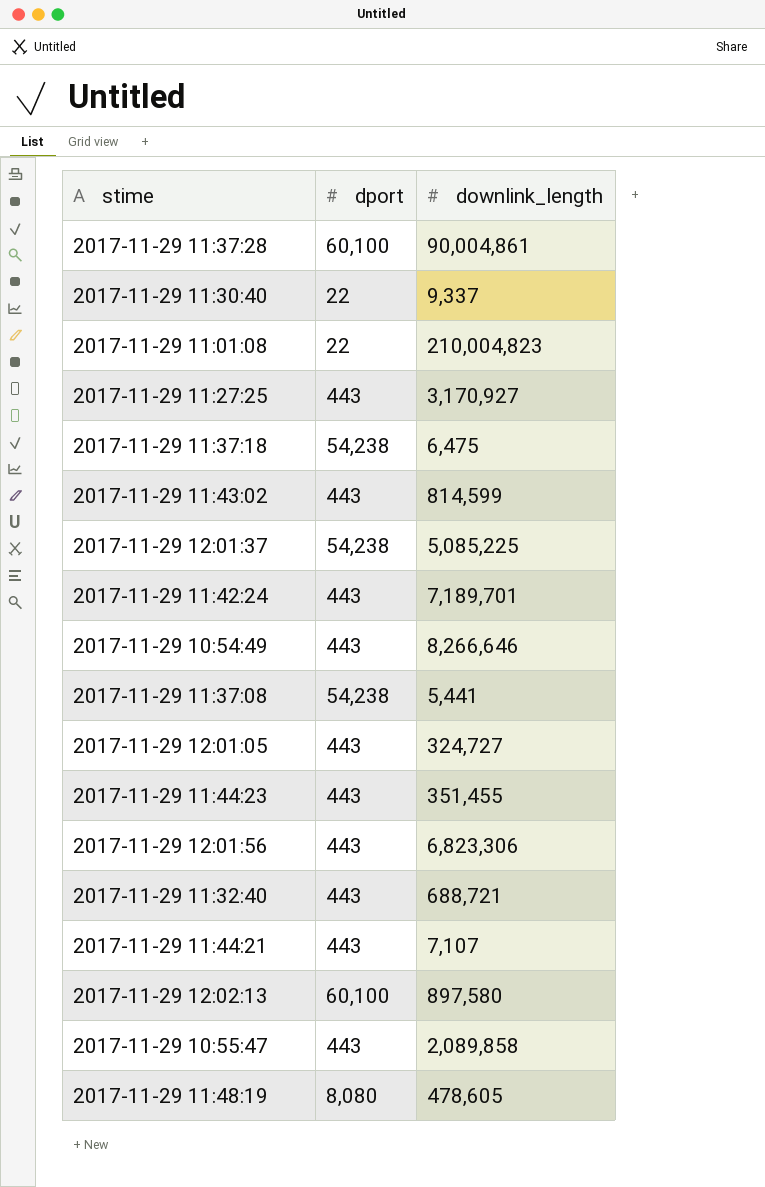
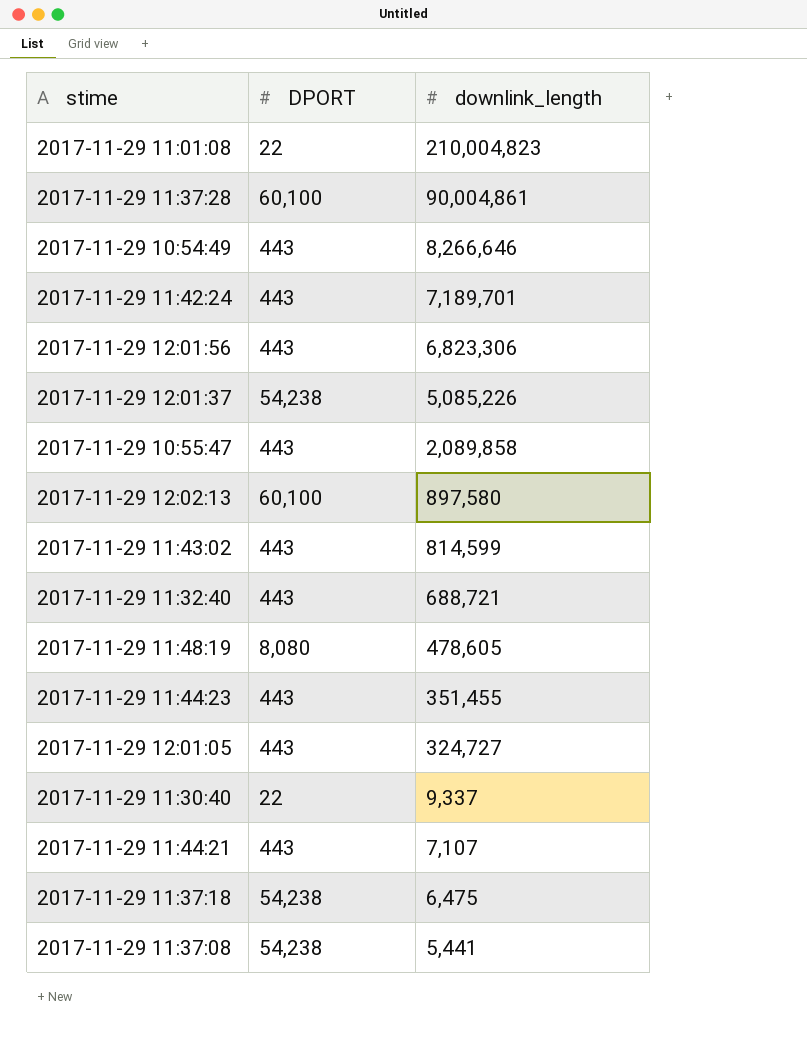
row order: none -> downlink_length descending
column name: dport -> DPORT
row 2017-11-29 11:27:25: 443 | 3,170,927 -> none
2017-11-29 12:01:37 | downlink_length: 5,085,225 -> 5,085,226

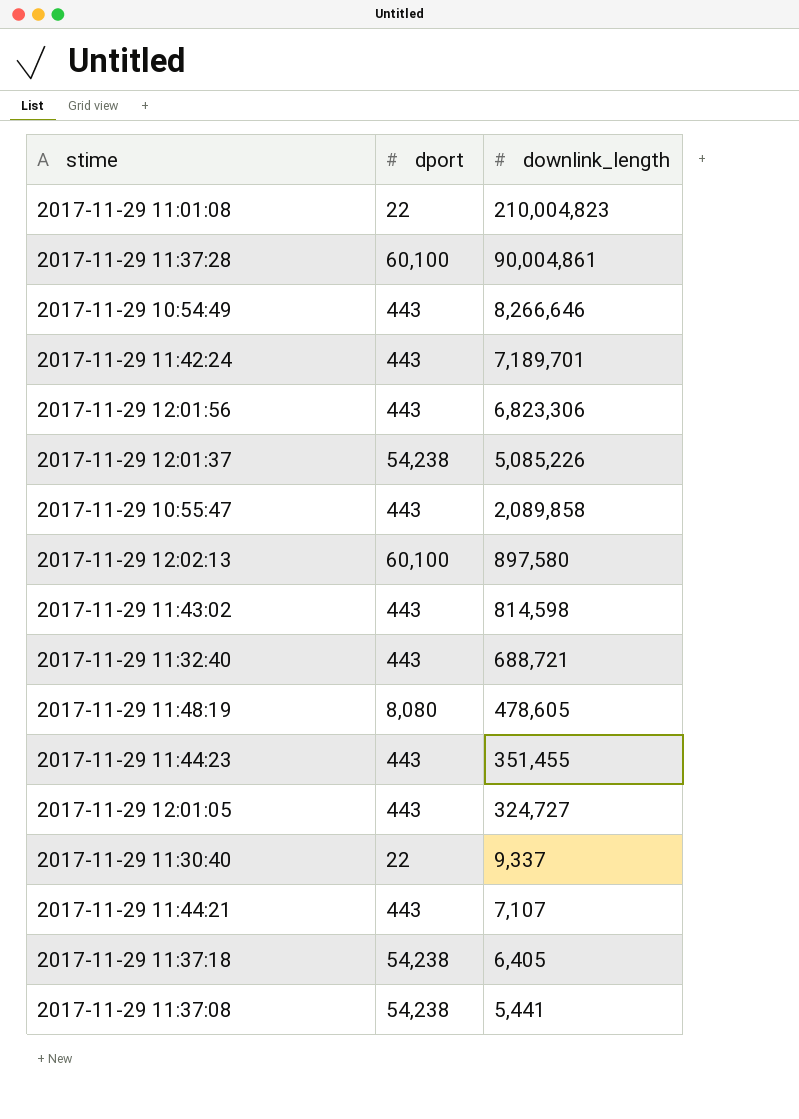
column name: DPORT -> dport
2017-11-29 11:43:02 | downlink_length: 814,599 -> 814,598
2017-11-29 11:37:18 | downlink_length: 6,475 -> 6,405

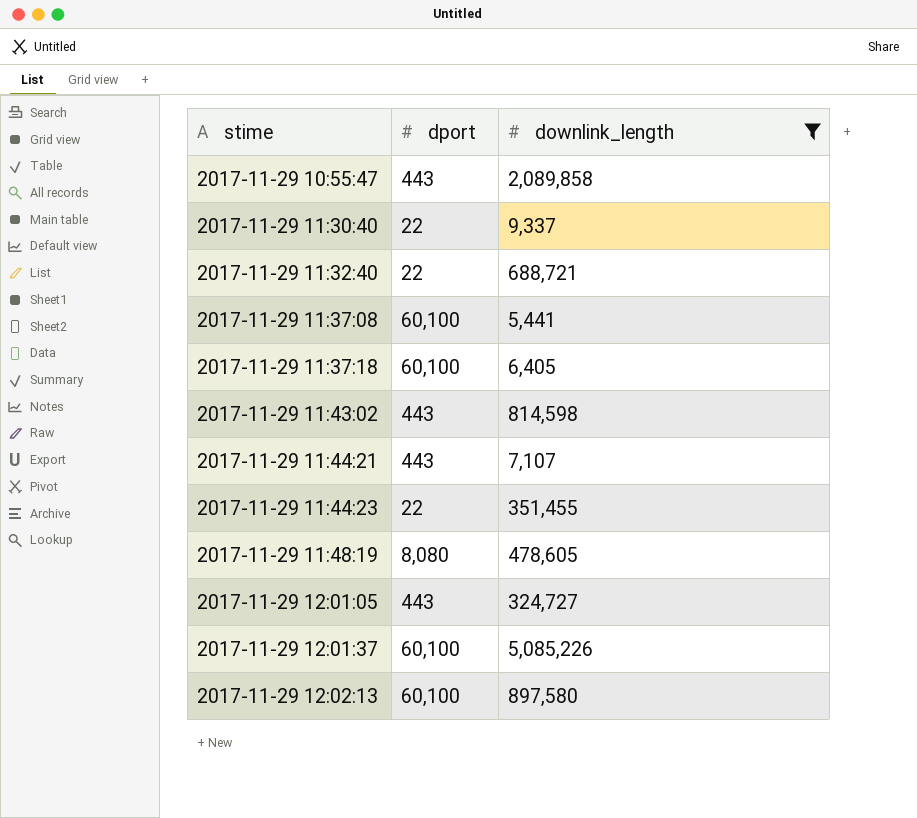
filter: none -> downlink_length <= 5,085,226
row order: downlink_length descending -> stime ascending
2017-11-29 11:32:40 | dport: 443 -> 22
2017-11-29 11:37:08 | dport: 54,238 -> 60,100
2017-11-29 11:37:18 | dport: 54,238 -> 60,100
2017-11-29 11:44:23 | dport: 443 -> 22
2017-11-29 12:01:37 | dport: 54,238 -> 60,100

